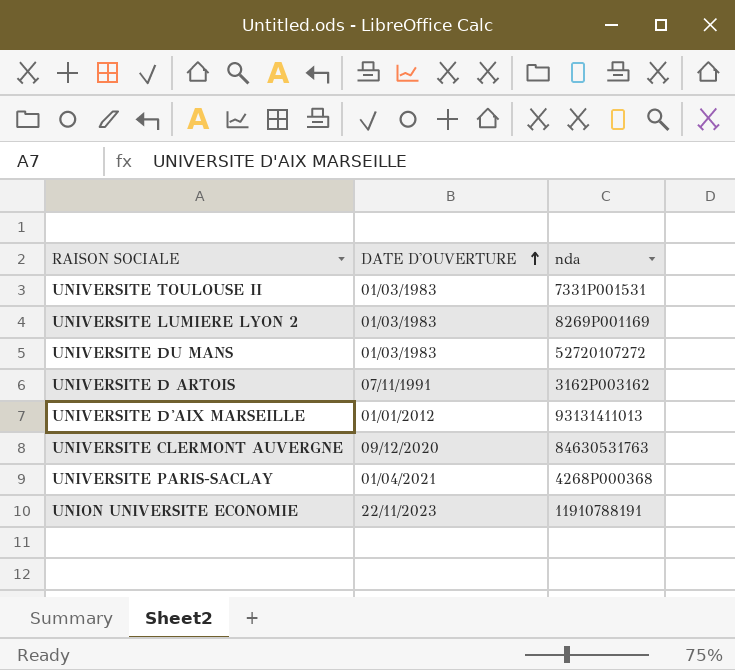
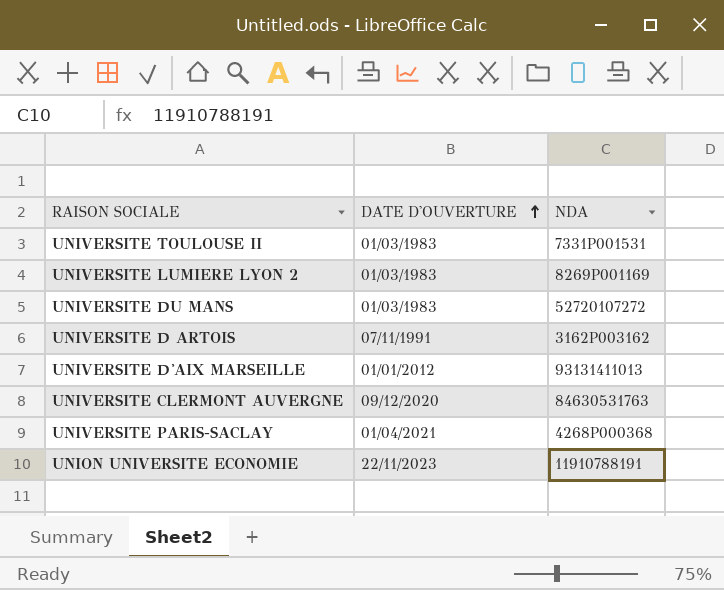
column name: nda -> NDA

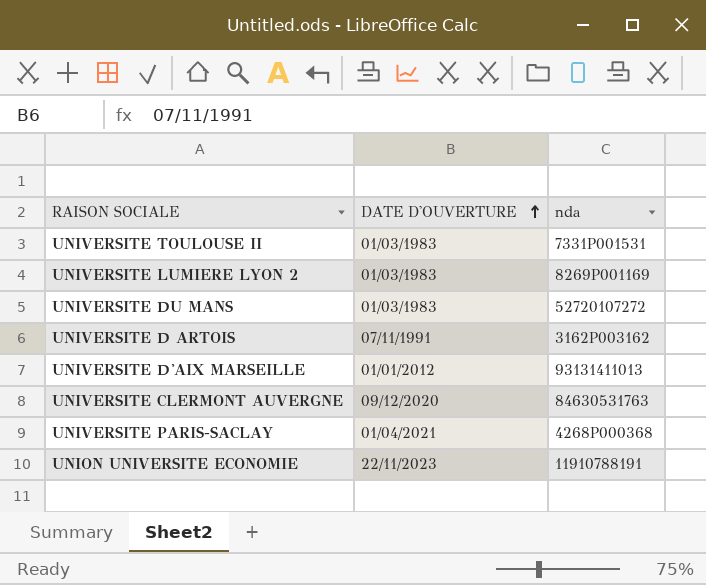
column name: NDA -> nda

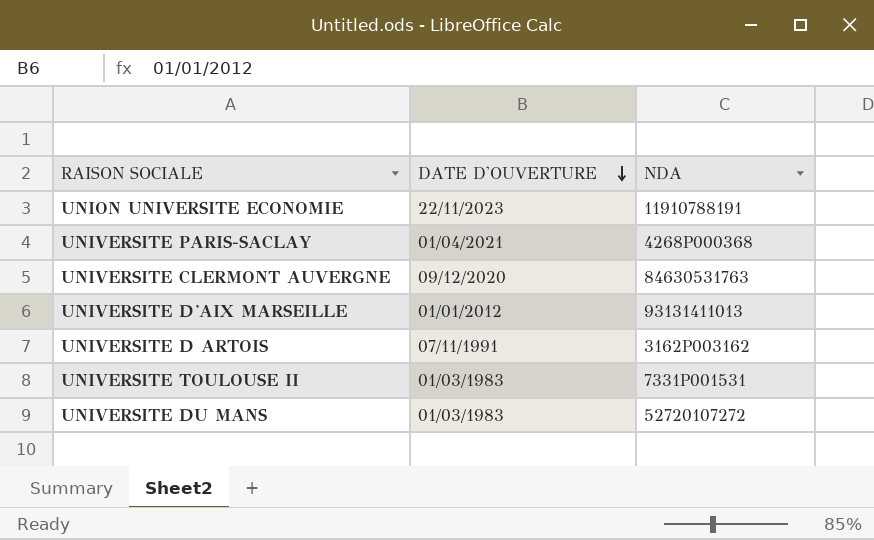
row order: DATE D'OUVERTURE ascending -> DATE D'OUVERTURE descending
column name: nda -> NDA
row UNIVERSITE LUMIERE LYON 2: 01/03/1983 | 8269P001169 -> none

